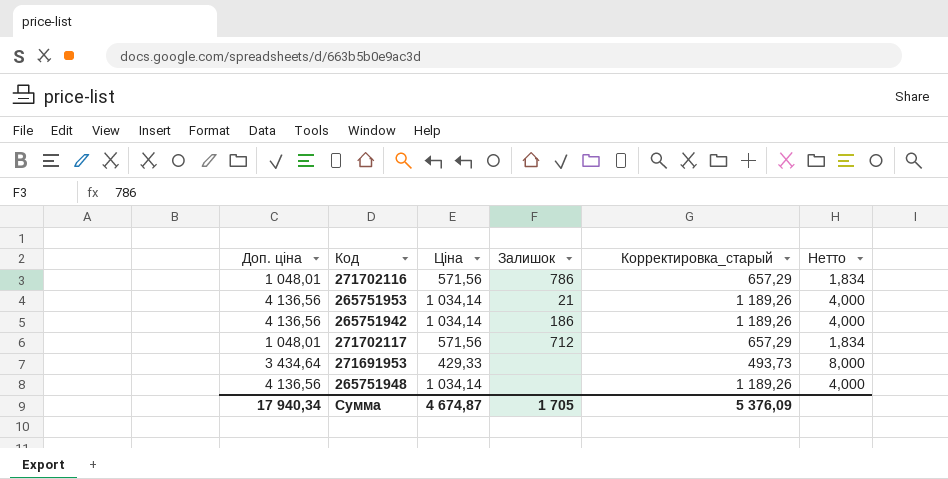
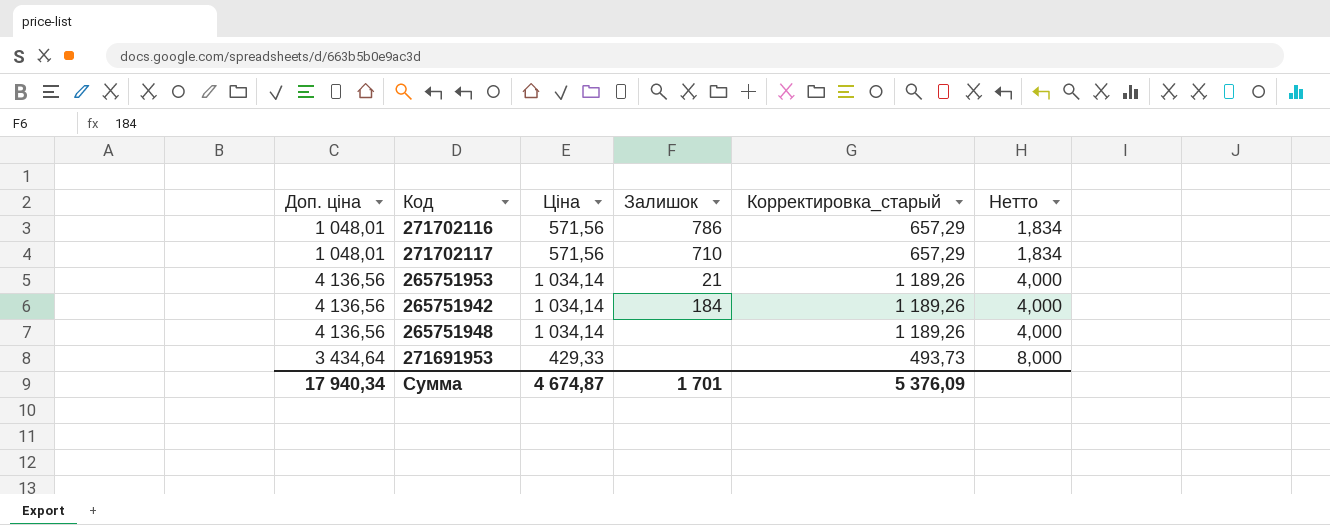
row order: none -> Нетто ascending
271702117 | Залишок: 712 -> 710
265751942 | Залишок: 186 -> 184
Сумма | Залишок: 1 705 -> 1 701

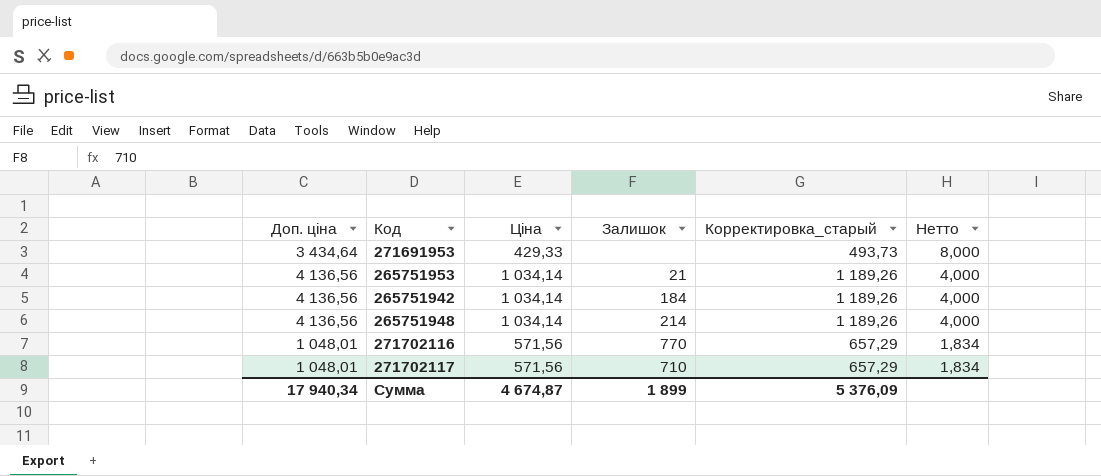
row order: Нетто ascending -> Нетто descending
265751948 | Залишок: none -> 214
271702116 | Залишок: 786 -> 770
Сумма | Залишок: 1 701 -> 1 899

